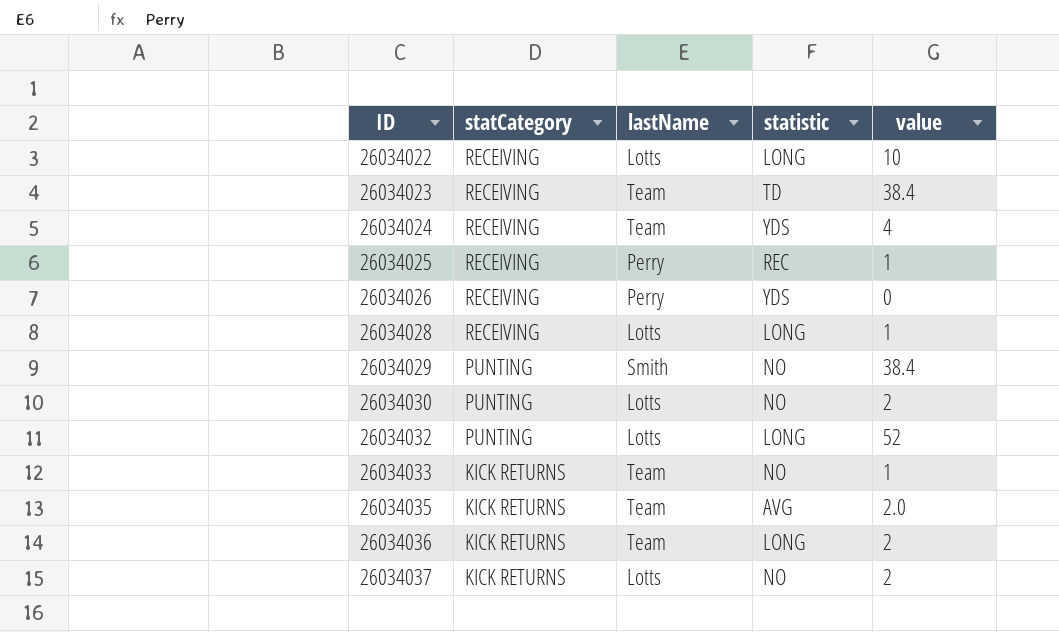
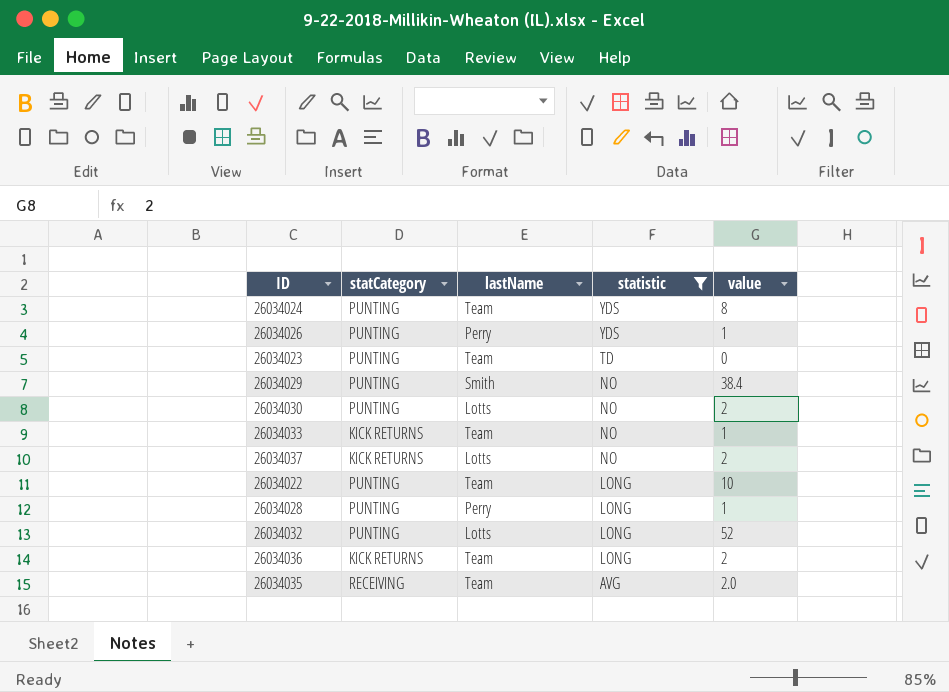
filter: none -> statistic != REC
row order: ID ascending -> statistic descending
26034024 | statCategory: RECEIVING -> PUNTING
26034024 | value: 4 -> 8
26034026 | statCategory: RECEIVING -> PUNTING
26034026 | value: 0 -> 1
26034023 | statCategory: RECEIVING -> PUNTING
26034023 | value: 38.4 -> 0
26034022 | statCategory: RECEIVING -> PUNTING
26034022 | lastName: Lotts -> Team
26034028 | statCategory: RECEIVING -> PUNTING
26034028 | lastName: Lotts -> Perry
26034035 | statCategory: KICK RETURNS -> RECEIVING

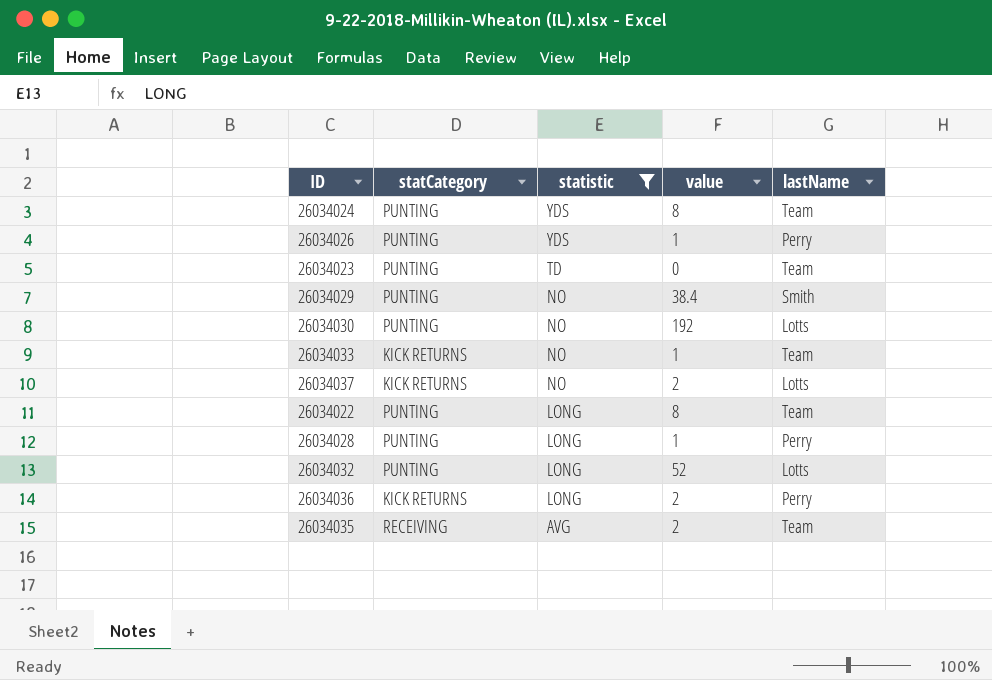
column lastName | position: 3 -> 5
26034030 | value: 2 -> 192
26034022 | value: 10 -> 8
26034036 | lastName: Team -> Perry
26034035 | value: 2.0 -> 2

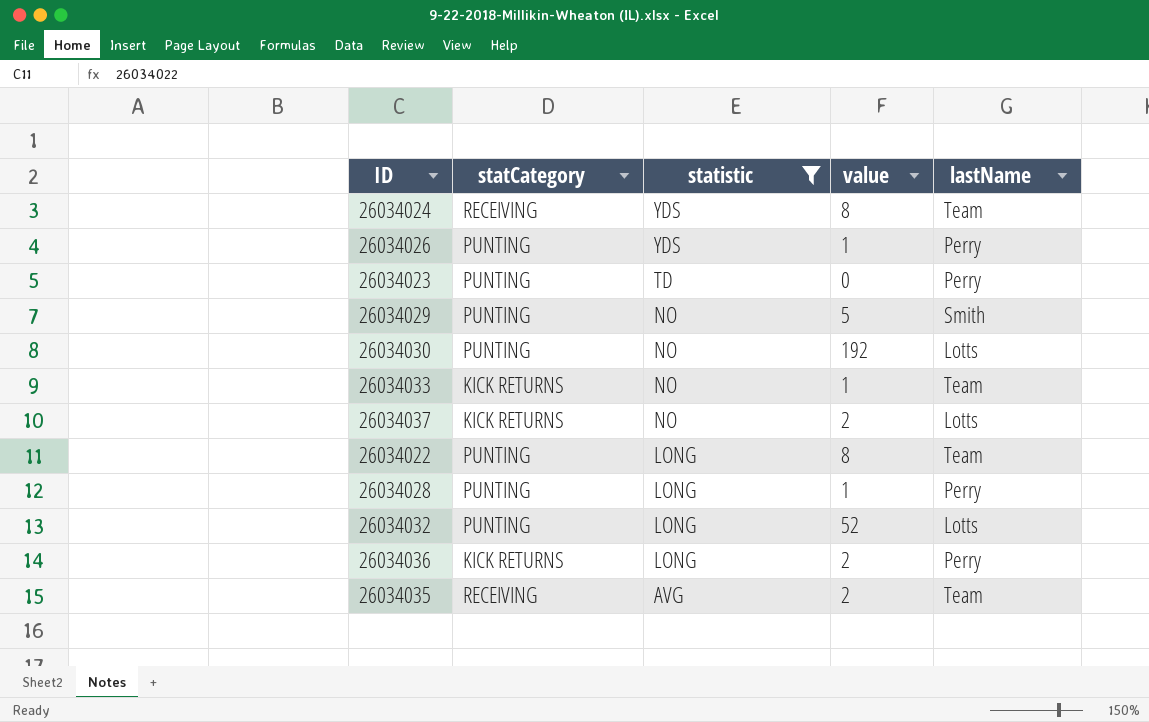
26034024 | statCategory: PUNTING -> RECEIVING
26034023 | lastName: Team -> Perry
26034029 | value: 38.4 -> 5

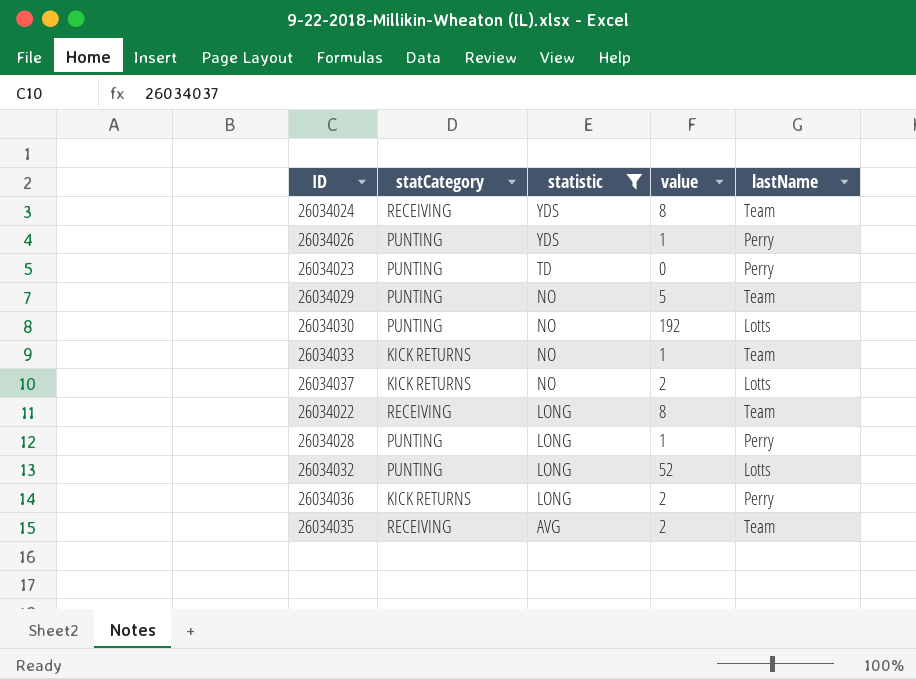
26034029 | lastName: Smith -> Team
26034022 | statCategory: PUNTING -> RECEIVING

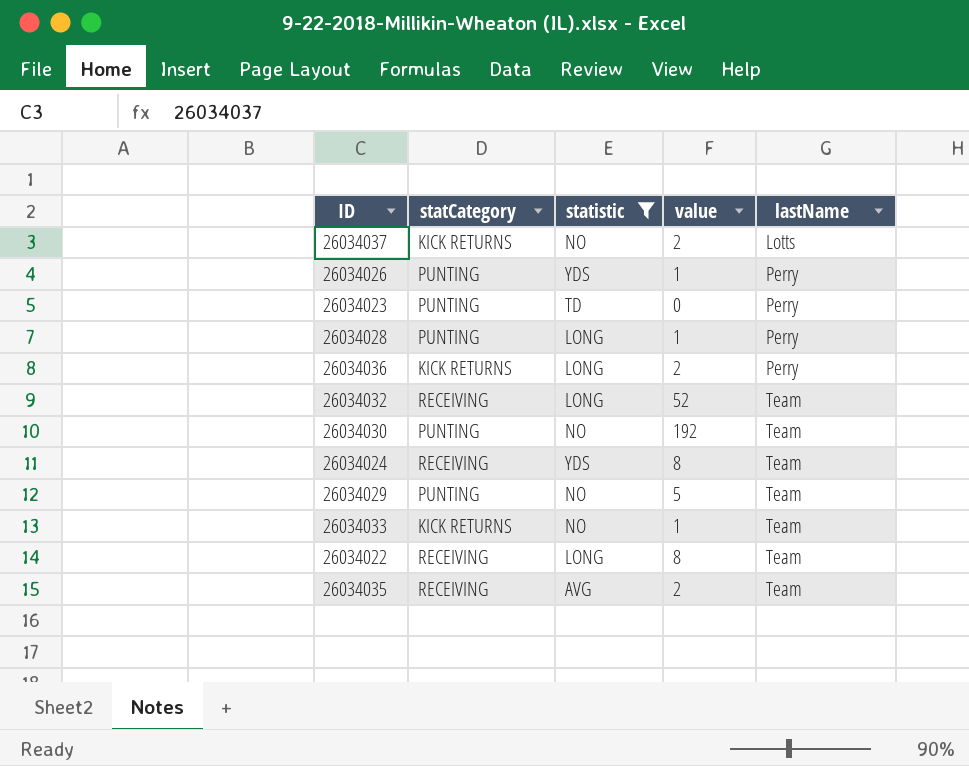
row order: statistic descending -> lastName ascending
26034032 | statCategory: PUNTING -> RECEIVING
26034032 | lastName: Lotts -> Team
26034030 | lastName: Lotts -> Team

